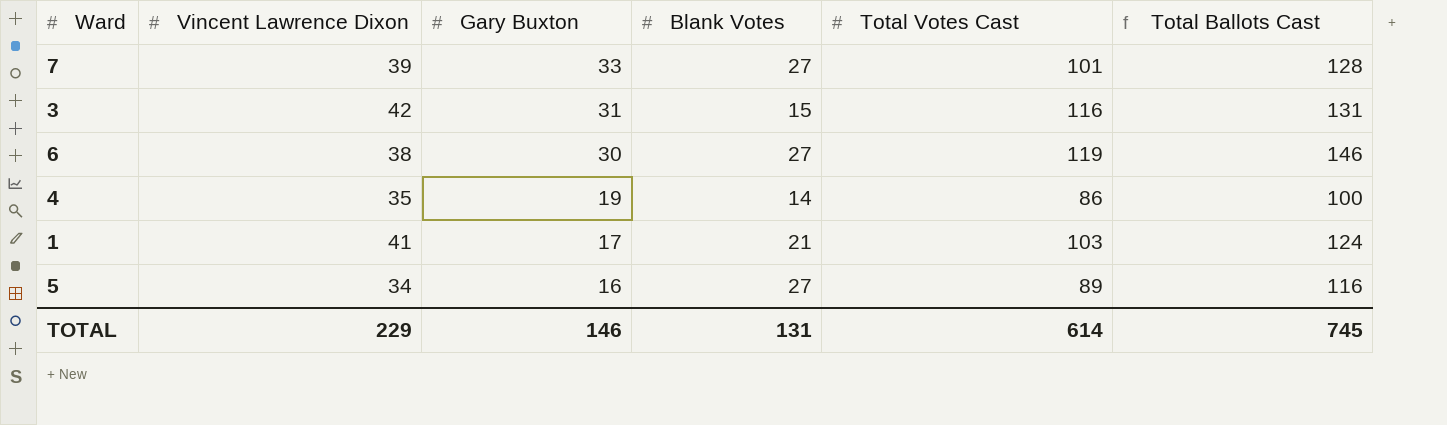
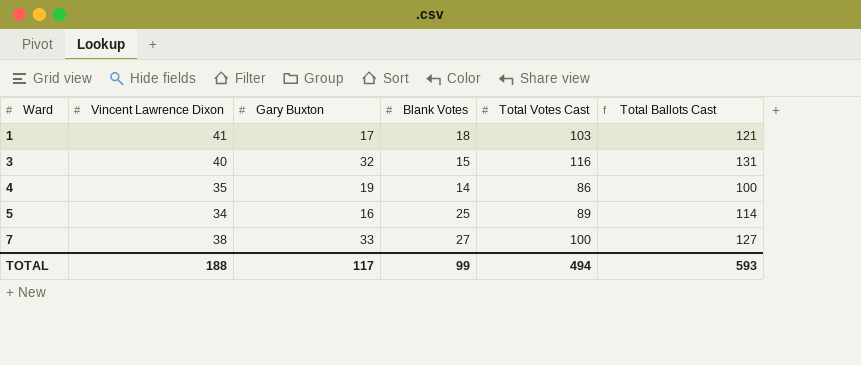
row order: Gary Buxton descending -> Ward ascending
row 6: 38 | 30 | 27 | 119 | 146 -> none
1 | Blank Votes: 21 -> 18
1 | Total Ballots Cast: 124 -> 121
3 | Vincent Lawrence Dixon: 42 -> 40
3 | Gary Buxton: 31 -> 32
5 | Blank Votes: 27 -> 25
5 | Total Ballots Cast: 116 -> 114
7 | Vincent Lawrence Dixon: 39 -> 38
7 | Total Votes Cast: 101 -> 100
7 | Total Ballots Cast: 128 -> 127
TOTAL | Vincent Lawrence Dixon: 229 -> 188
TOTAL | Gary Buxton: 146 -> 117
TOTAL | Blank Votes: 131 -> 99
TOTAL | Total Votes Cast: 614 -> 494
TOTAL | Total Ballots Cast: 745 -> 593

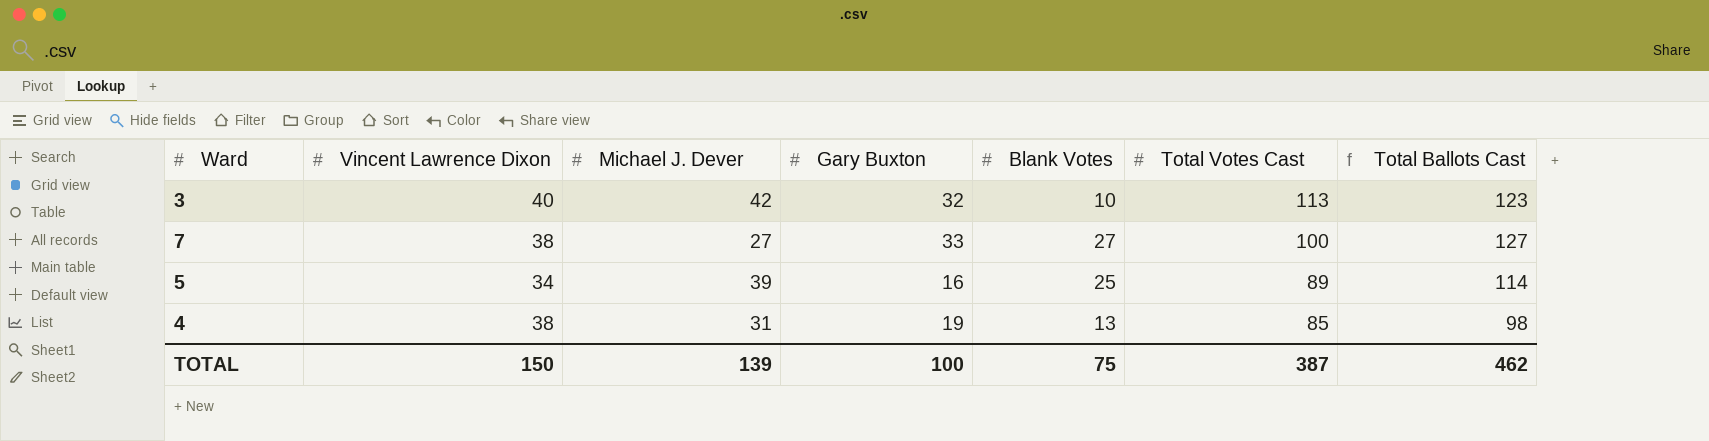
row order: Ward ascending -> Total Votes Cast descending
column Michael J. Dever | position: none -> 3
row 1: 41 | 17 | 18 | 103 | 121 -> none
3 | Blank Votes: 15 -> 10
3 | Total Votes Cast: 116 -> 113
3 | Total Ballots Cast: 131 -> 123
4 | Vincent Lawrence Dixon: 35 -> 38
4 | Blank Votes: 14 -> 13
4 | Total Votes Cast: 86 -> 85
4 | Total Ballots Cast: 100 -> 98
TOTAL | Vincent Lawrence Dixon: 188 -> 150
TOTAL | Gary Buxton: 117 -> 100
TOTAL | Blank Votes: 99 -> 75
TOTAL | Total Votes Cast: 494 -> 387
TOTAL | Total Ballots Cast: 593 -> 462

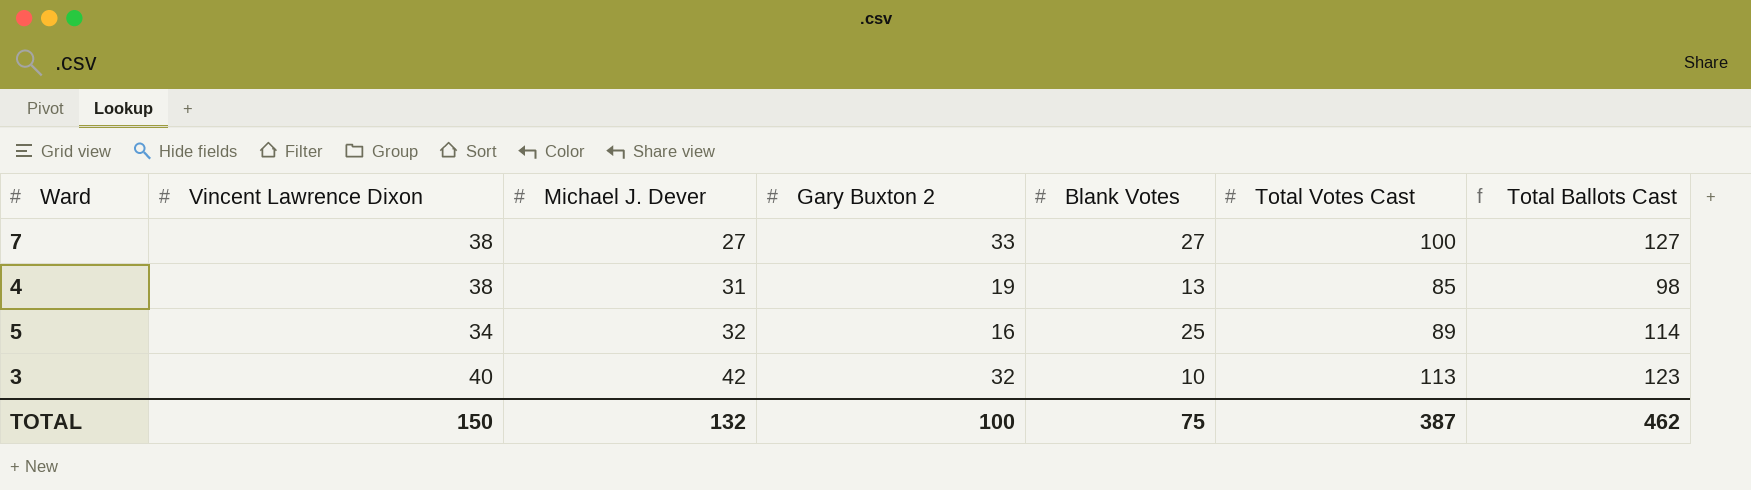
row order: Total Votes Cast descending -> Michael J. Dever ascending
column name: Gary Buxton -> Gary Buxton 2
5 | Michael J. Dever: 39 -> 32
TOTAL | Michael J. Dever: 139 -> 132

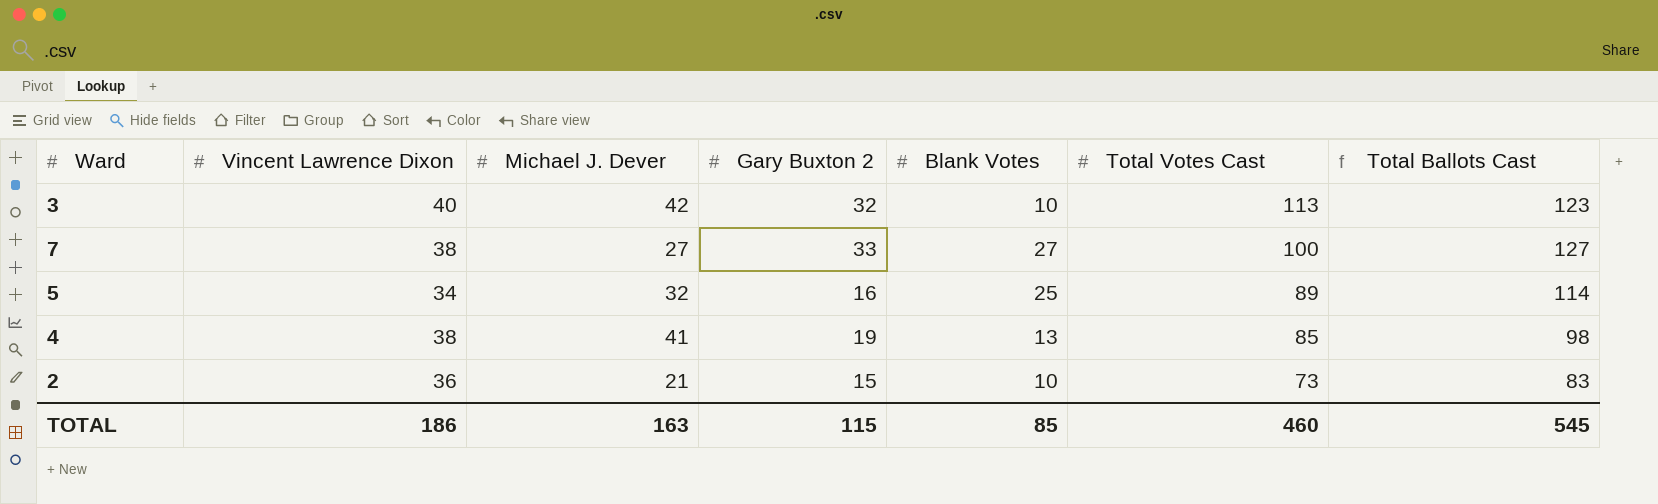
row order: Michael J. Dever ascending -> Total Votes Cast descending
4 | Michael J. Dever: 31 -> 41
row 2: none -> 36 | 21 | 15 | 10 | 73 | 83
TOTAL | Vincent Lawrence Dixon: 150 -> 186
TOTAL | Michael J. Dever: 132 -> 163
TOTAL | Gary Buxton 2: 100 -> 115
TOTAL | Blank Votes: 75 -> 85
TOTAL | Total Votes Cast: 387 -> 460
TOTAL | Total Ballots Cast: 462 -> 545

